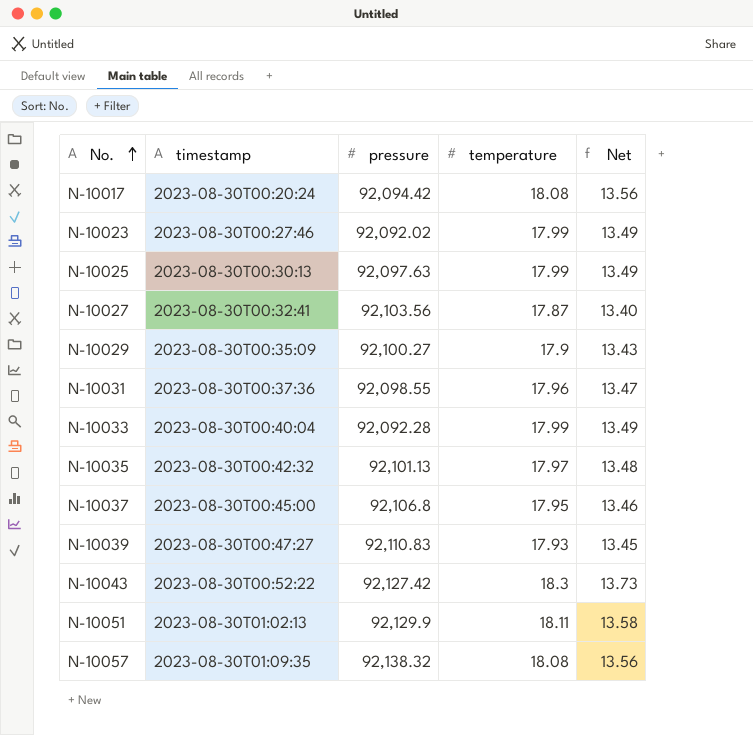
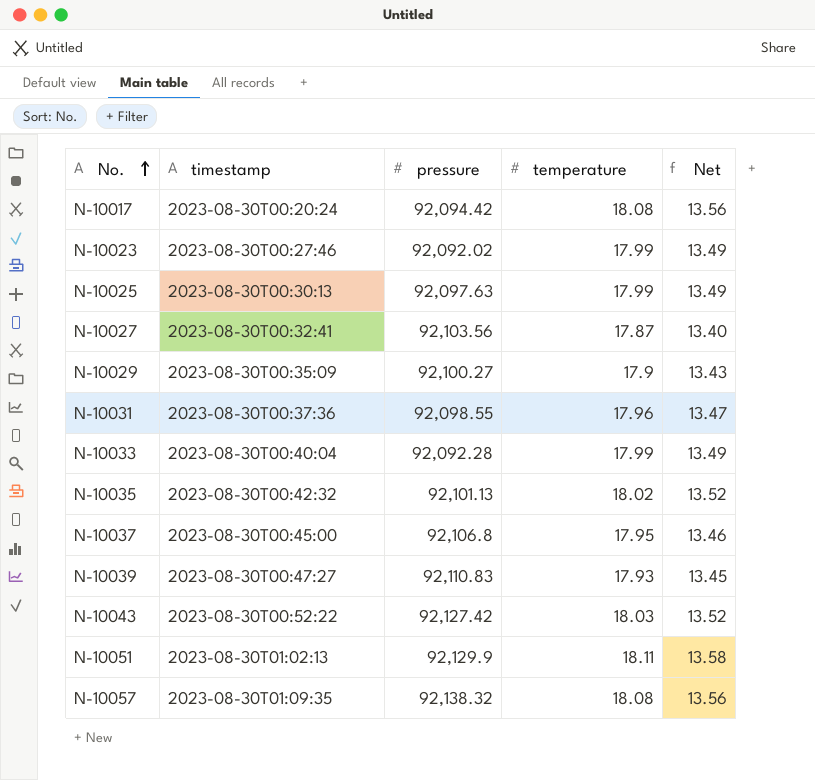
N-10035 | temperature: 17.97 -> 18.02
N-10035 | Net: 13.48 -> 13.52
N-10043 | temperature: 18.3 -> 18.03
N-10043 | Net: 13.73 -> 13.52

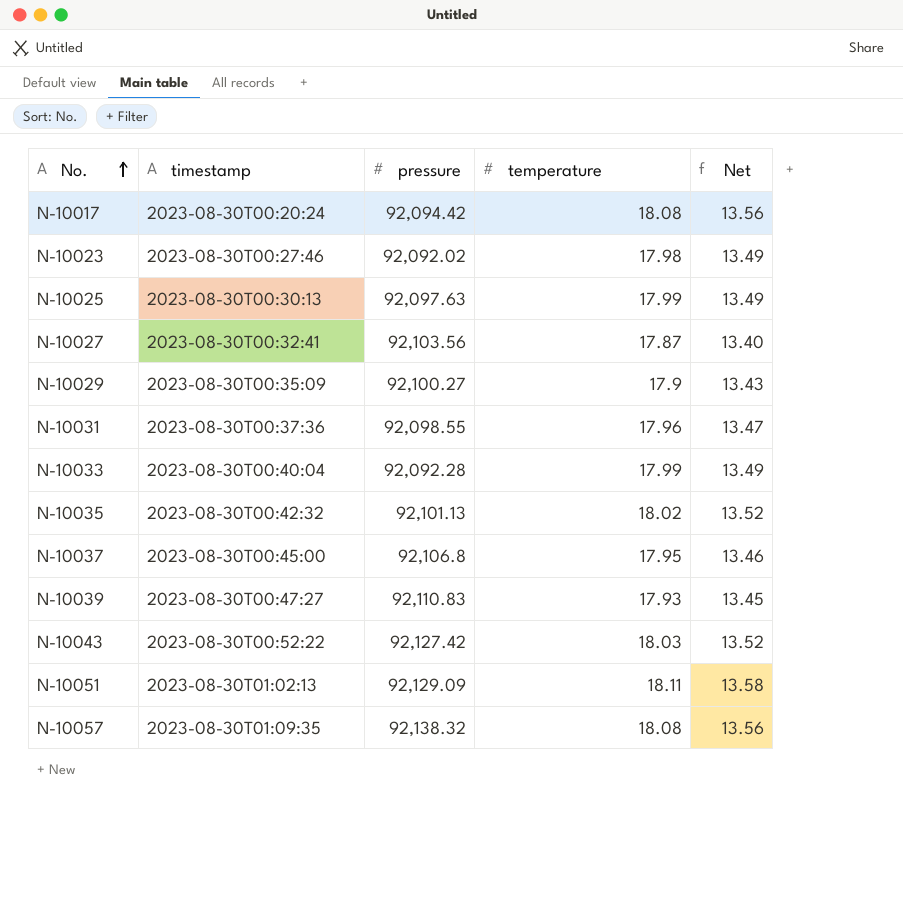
N-10023 | temperature: 17.99 -> 17.98
N-10051 | pressure: 92,129.9 -> 92,129.09

